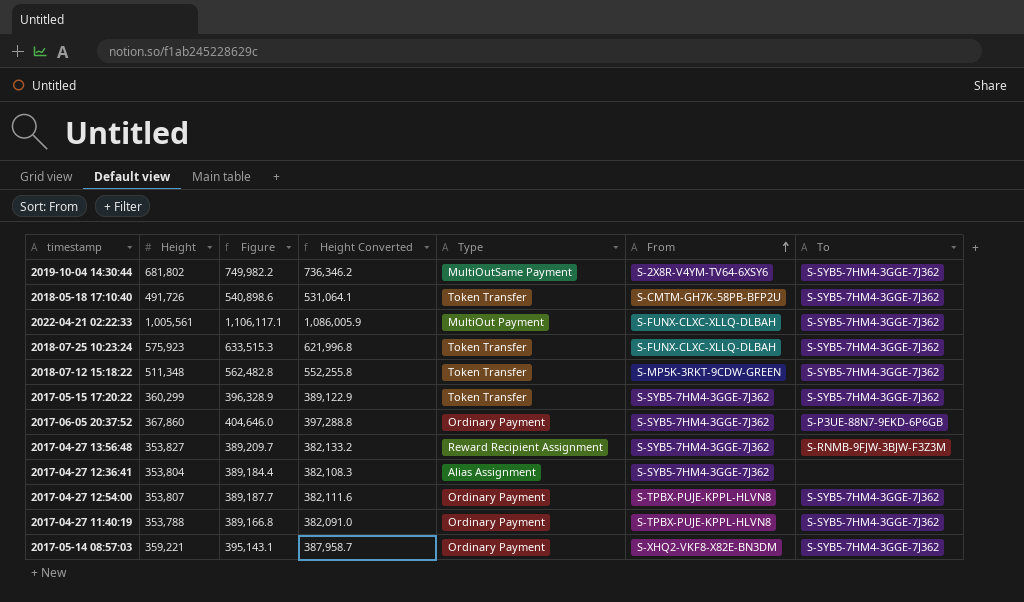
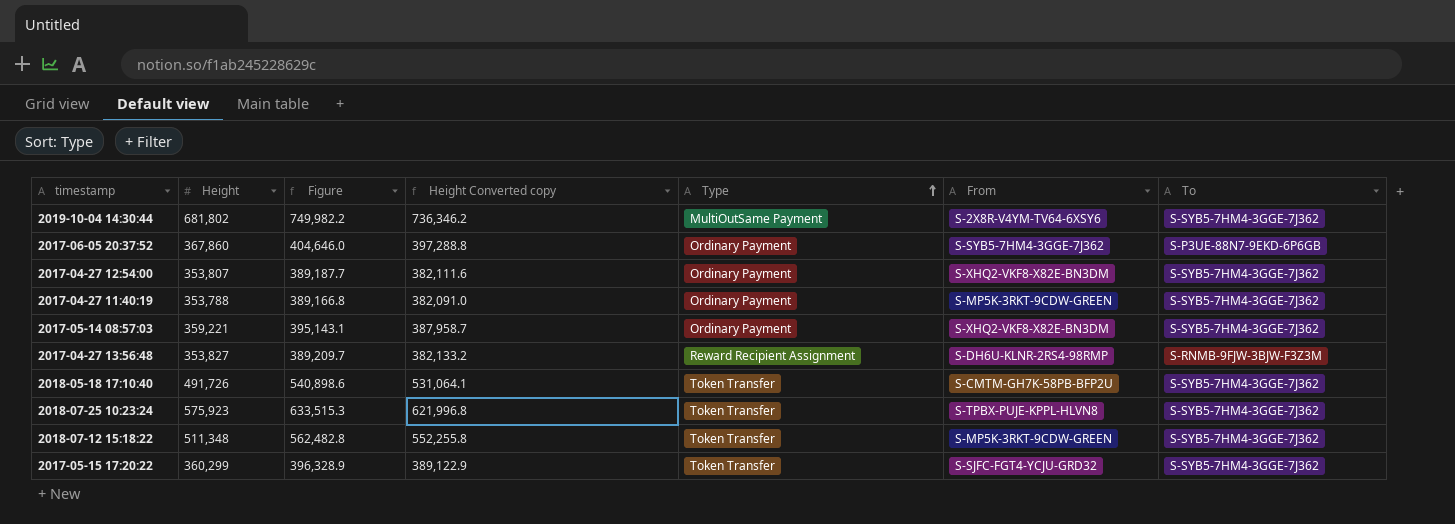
row order: From ascending -> Type ascending
column name: Height Converted -> Height Converted copy
row 2022-04-21 02:22:33: 1,005,561 | 1,106,117.1 | 1,086,005.9 | MultiOut Payment | S-FUNX-CLXC-XLLQ-DLBAH | S-SYB5-7HM4-3GGE-7J362 -> none
row 2017-04-27 12:36:41: 353,804 | 389,184.4 | 382,108.3 | Alias Assignment | S-SYB5-7HM4-3GGE-7J362 | none -> none
2017-04-27 12:54:00 | From: S-TPBX-PUJE-KPPL-HLVN8 -> S-XHQ2-VKF8-X82E-BN3DM
2017-04-27 11:40:19 | From: S-TPBX-PUJE-KPPL-HLVN8 -> S-MP5K-3RKT-9CDW-GREEN
2017-04-27 13:56:48 | From: S-SYB5-7HM4-3GGE-7J362 -> S-DH6U-KLNR-2RS4-98RMP
2018-07-25 10:23:24 | From: S-FUNX-CLXC-XLLQ-DLBAH -> S-TPBX-PUJE-KPPL-HLVN8
2017-05-15 17:20:22 | From: S-SYB5-7HM4-3GGE-7J362 -> S-SJFC-FGT4-YCJU-GRD32

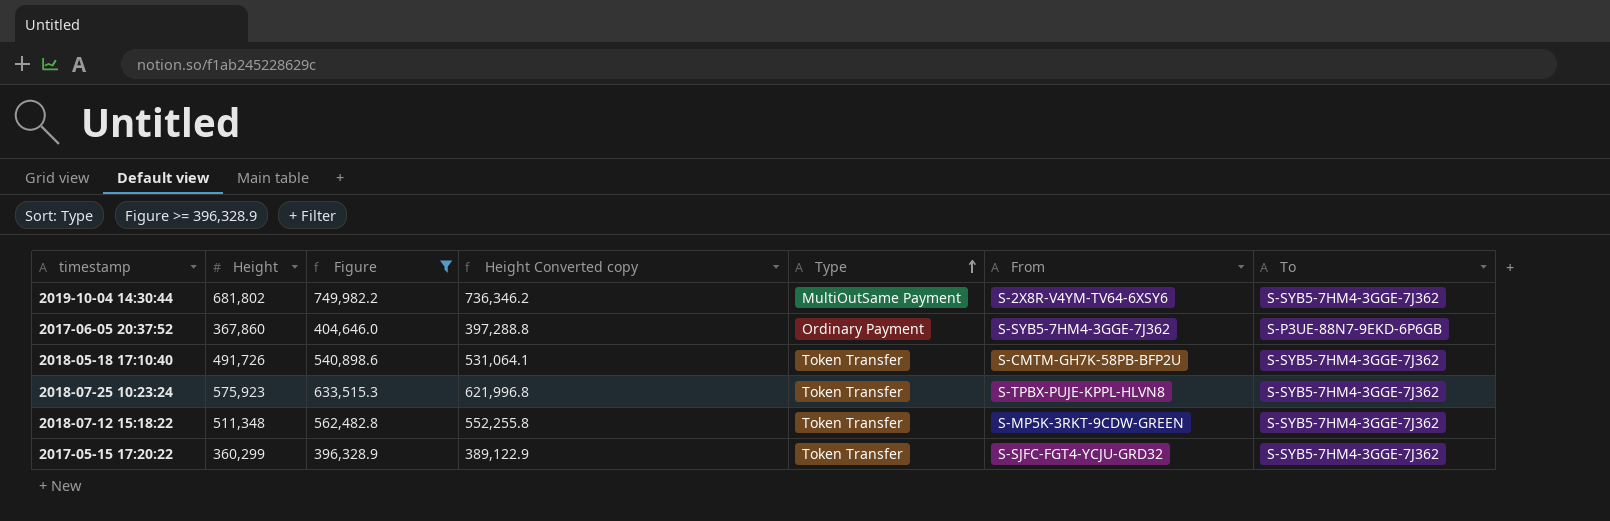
filter: none -> Figure >= 396,328.9

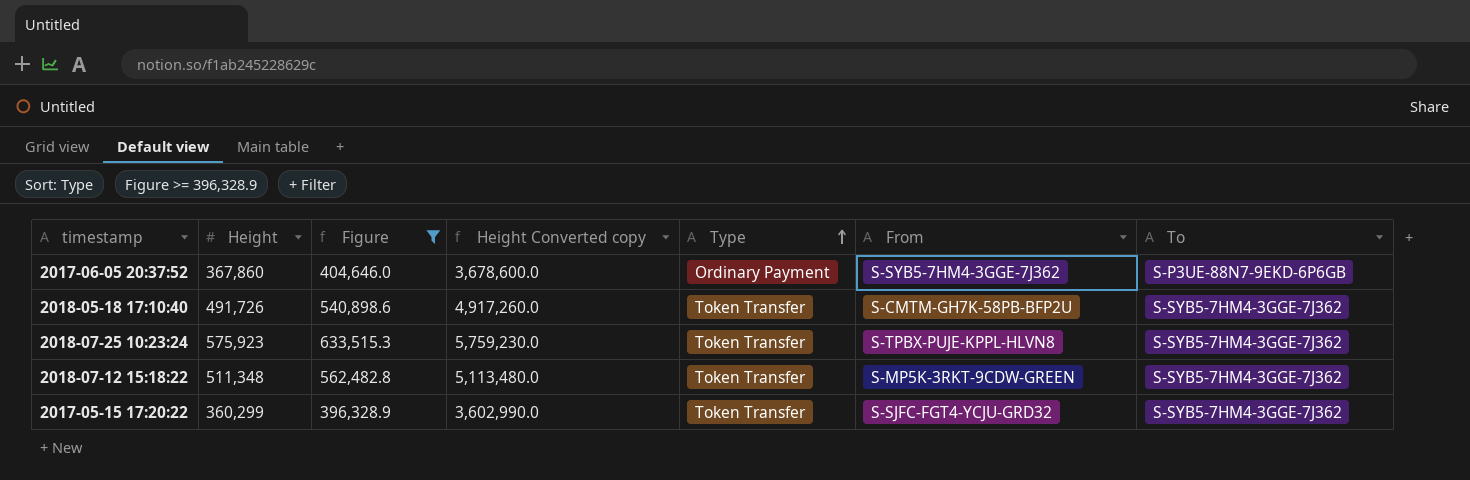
column Height Converted copy | formula: [Height] * 1.08 -> [Height] * 10
row 2019-10-04 14:30:44: 681,802 | 749,982.2 | 736,346.2 | MultiOutSame Payment | S-2X8R-V4YM-TV64-6XSY6 | S-SYB5-7HM4-3GGE-7J362 -> none

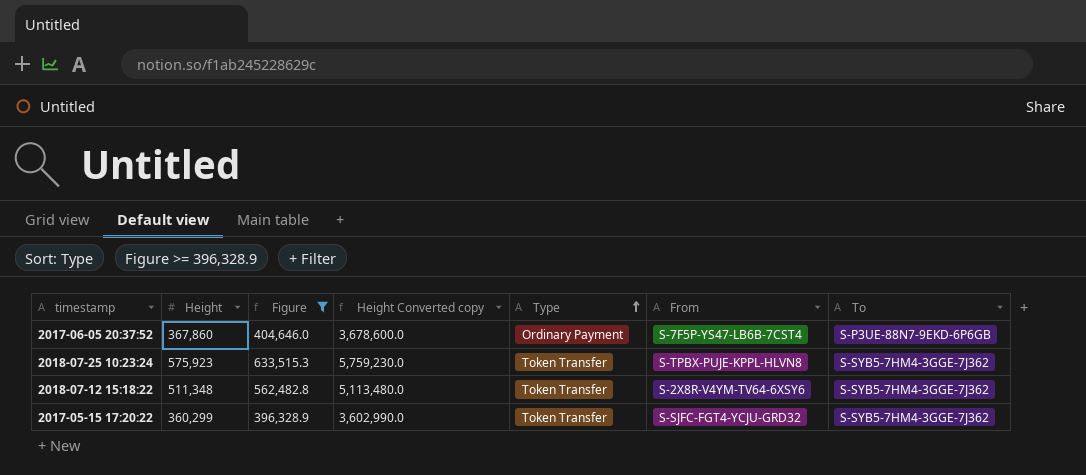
row 2018-05-18 17:10:40: 491,726 | 540,898.6 | 4,917,260.0 | Token Transfer | S-CMTM-GH7K-58PB-BFP2U | S-SYB5-7HM4-3GGE-7J362 -> none
2017-06-05 20:37:52 | From: S-SYB5-7HM4-3GGE-7J362 -> S-7F5P-YS47-LB6B-7CST4
2018-07-12 15:18:22 | From: S-MP5K-3RKT-9CDW-GREEN -> S-2X8R-V4YM-TV64-6XSY6

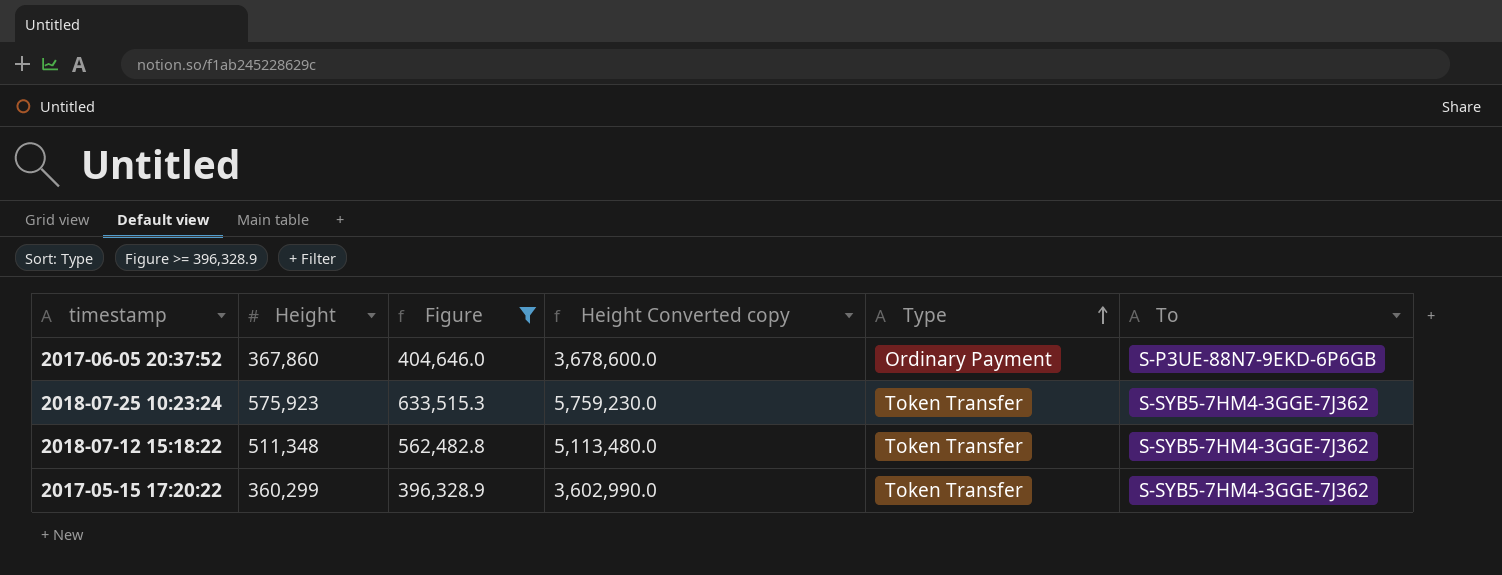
column From | position: 6 -> none

